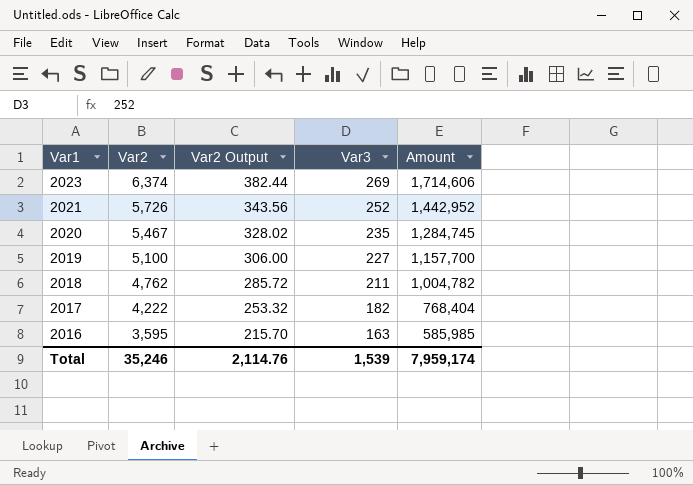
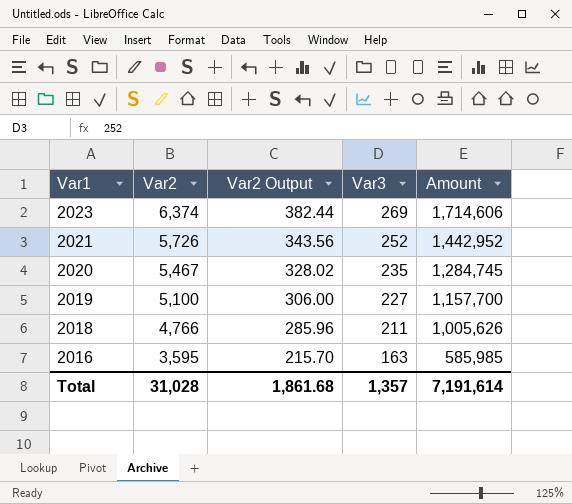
row 2017: 4,222 | 253.32 | 182 | 768,404 -> none
2018 | Var2: 4,762 -> 4,766
2018 | Var2 Output: 285.72 -> 285.96
2018 | Amount: 1,004,782 -> 1,005,626
Total | Var2: 35,246 -> 31,028
Total | Var2 Output: 2,114.76 -> 1,861.68
Total | Var3: 1,539 -> 1,357
Total | Amount: 7,959,174 -> 7,191,614

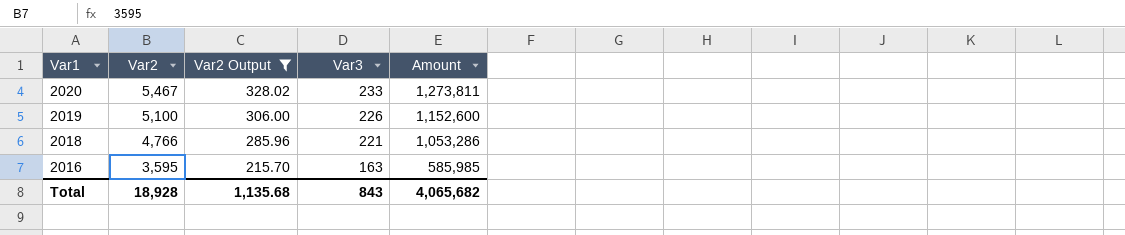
filter: none -> Var2 Output <= 328.02
2020 | Var3: 235 -> 233
2020 | Amount: 1,284,745 -> 1,273,811
2019 | Var3: 227 -> 226
2019 | Amount: 1,157,700 -> 1,152,600
2018 | Var3: 211 -> 221
2018 | Amount: 1,005,626 -> 1,053,286
Total | Var2: 31,028 -> 18,928
Total | Var2 Output: 1,861.68 -> 1,135.68
Total | Var3: 1,357 -> 843
Total | Amount: 7,191,614 -> 4,065,682

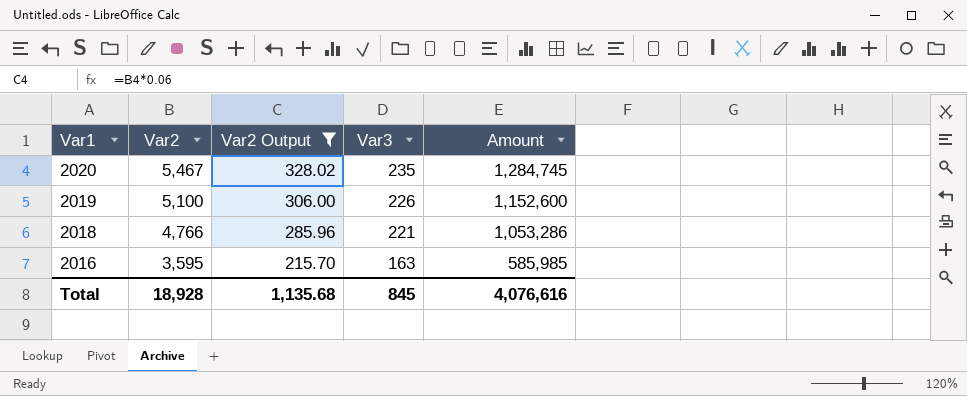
2020 | Var3: 233 -> 235
2020 | Amount: 1,273,811 -> 1,284,745
Total | Var3: 843 -> 845
Total | Amount: 4,065,682 -> 4,076,616

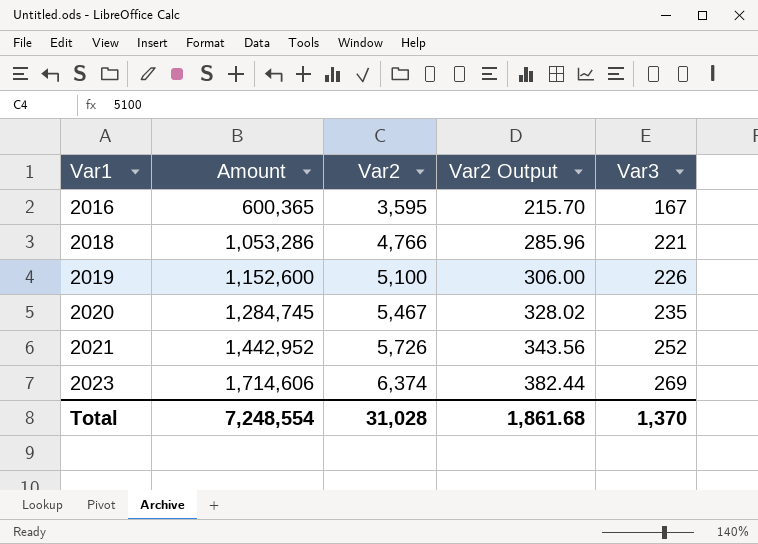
filter: Var2 Output <= 328.02 -> none
row order: Var1 descending -> Var1 ascending
column Amount | position: 5 -> 2
2016 | Amount: 585,985 -> 600,365
2016 | Var3: 163 -> 167
Total | Amount: 4,076,616 -> 7,248,554
Total | Var2: 18,928 -> 31,028
Total | Var2 Output: 1,135.68 -> 1,861.68
Total | Var3: 845 -> 1,370

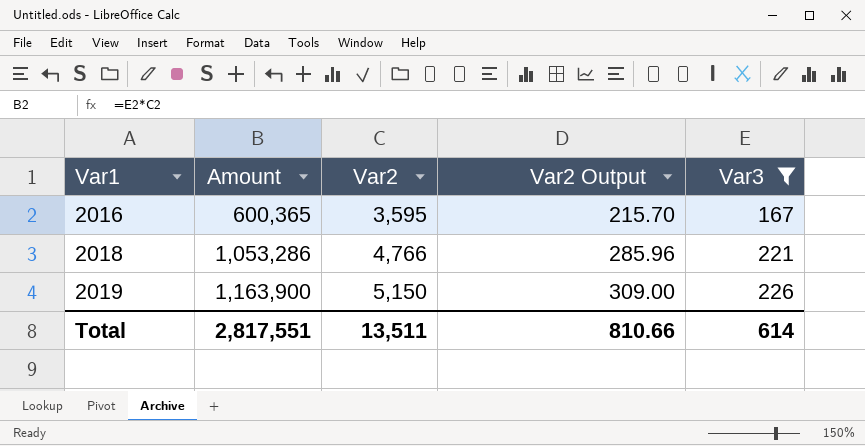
filter: none -> Var3 <= 226
2019 | Amount: 1,152,600 -> 1,163,900
2019 | Var2: 5,100 -> 5,150
2019 | Var2 Output: 306.00 -> 309.00
Total | Amount: 7,248,554 -> 2,817,551
Total | Var2: 31,028 -> 13,511
Total | Var2 Output: 1,861.68 -> 810.66
Total | Var3: 1,370 -> 614

